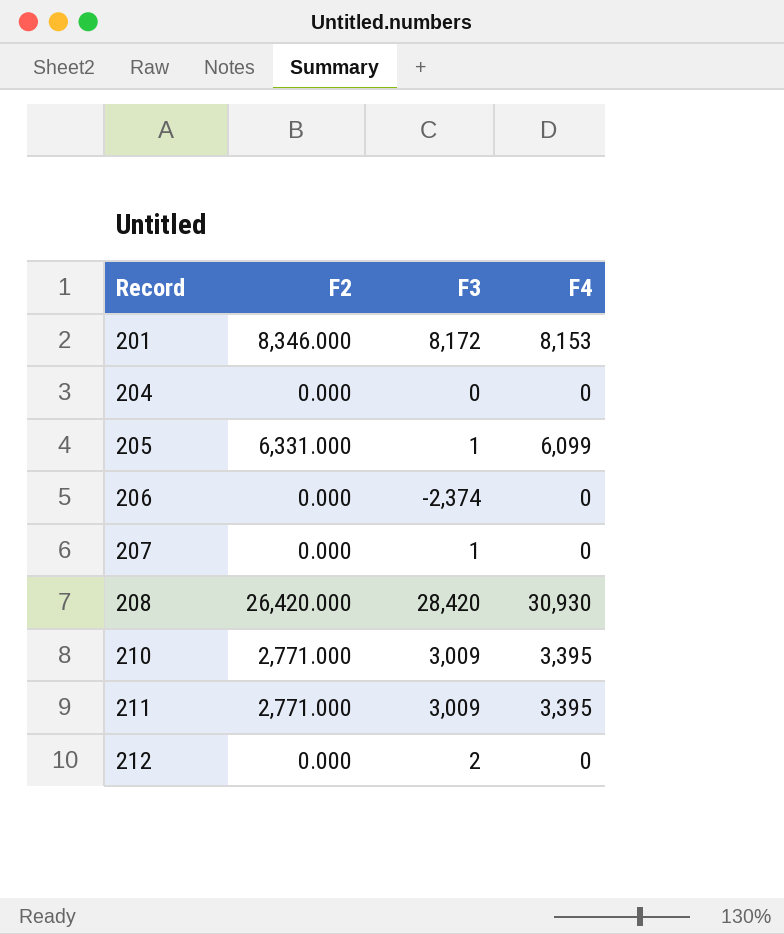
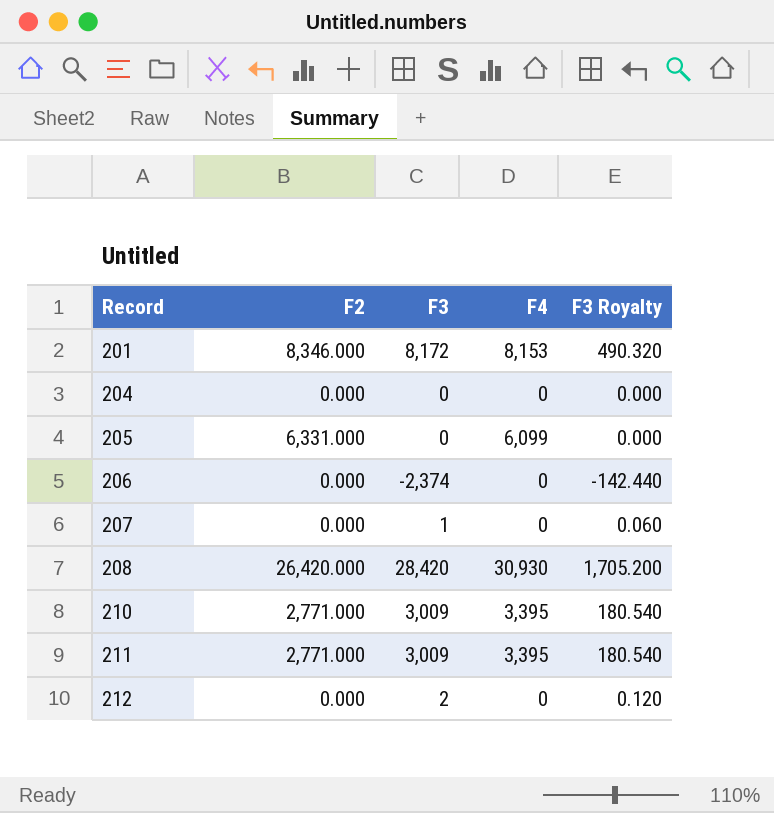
column F3 Royalty | formula: none -> [F3] * 0.06
205 | F3: 1 -> 0

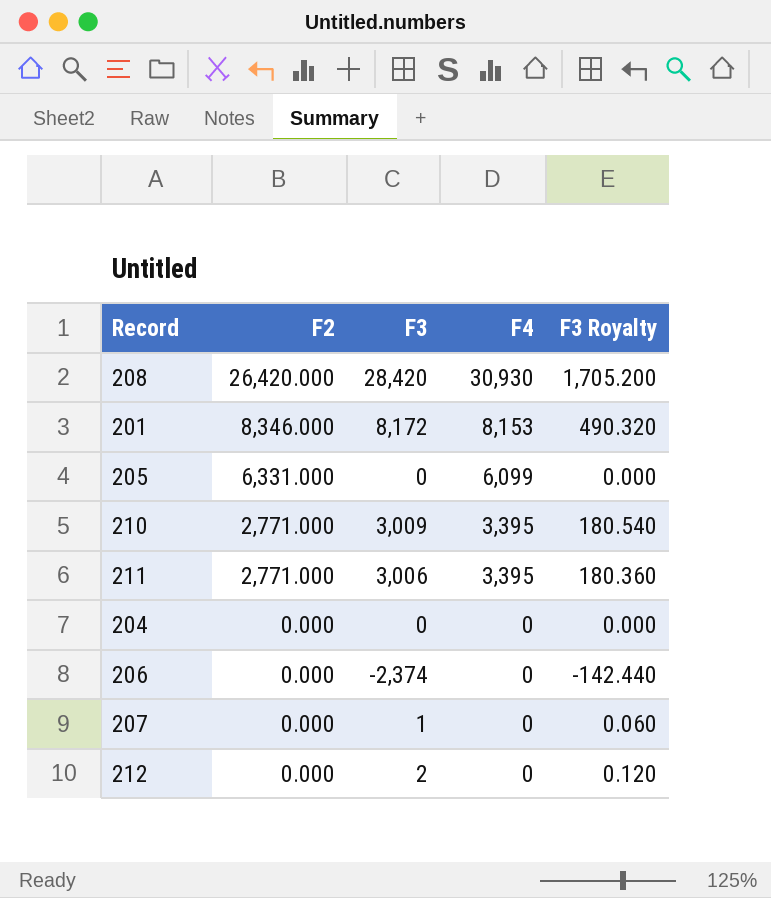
row order: Record ascending -> F2 descending
211 | F3: 3,009 -> 3,006
211 | F3 Royalty: 180.540 -> 180.360

